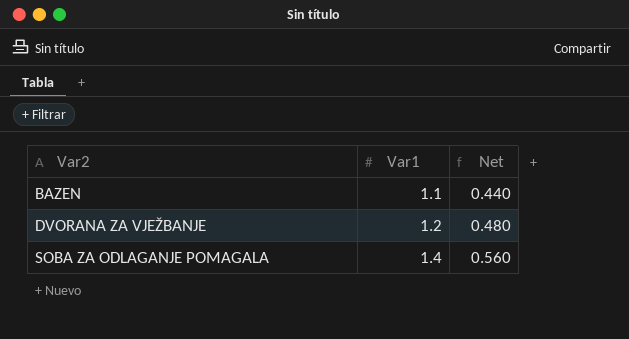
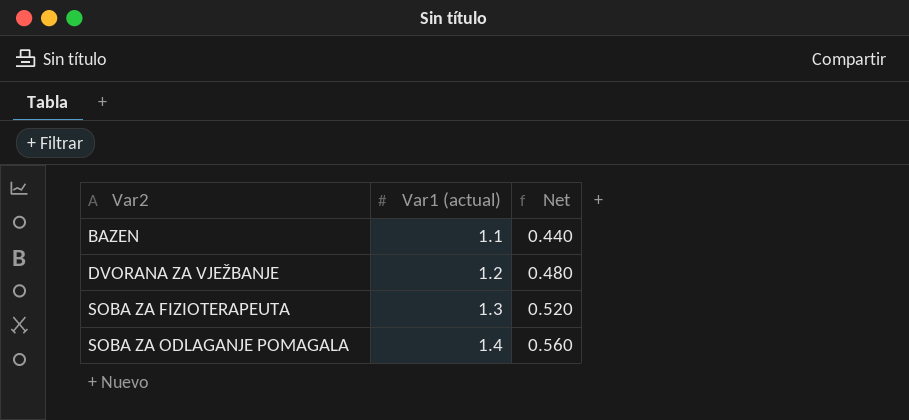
column name: Var1 -> Var1 (actual)
row SOBA ZA FIZIOTERAPEUTA: none -> 1.3 | 0.520

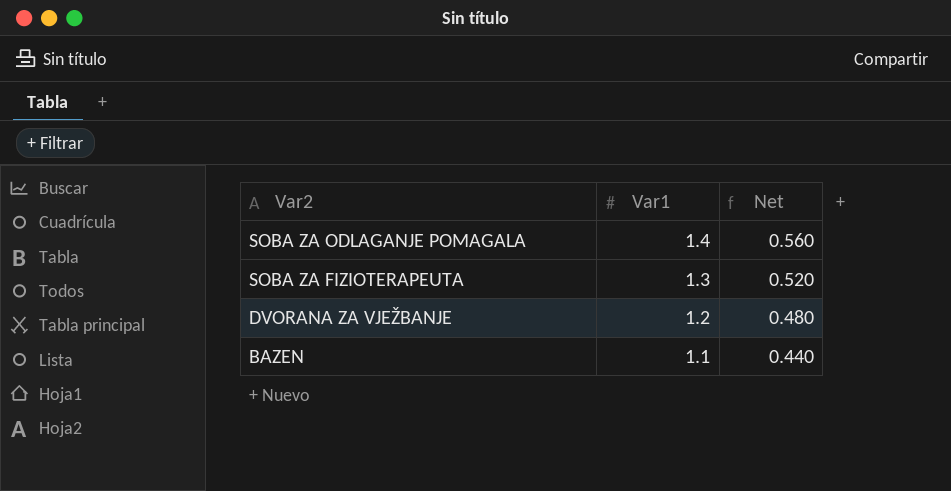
row order: Var2 ascending -> Var2 descending
column name: Var1 (actual) -> Var1

